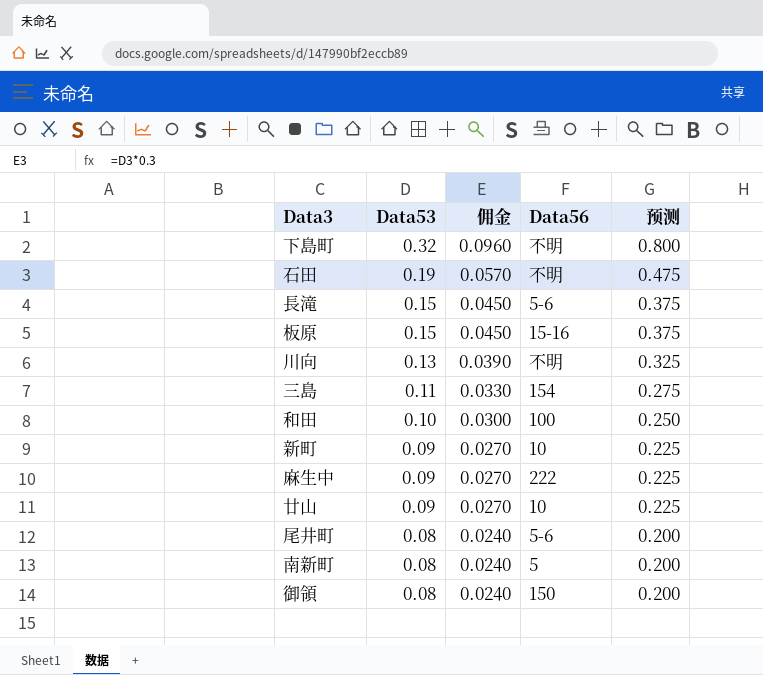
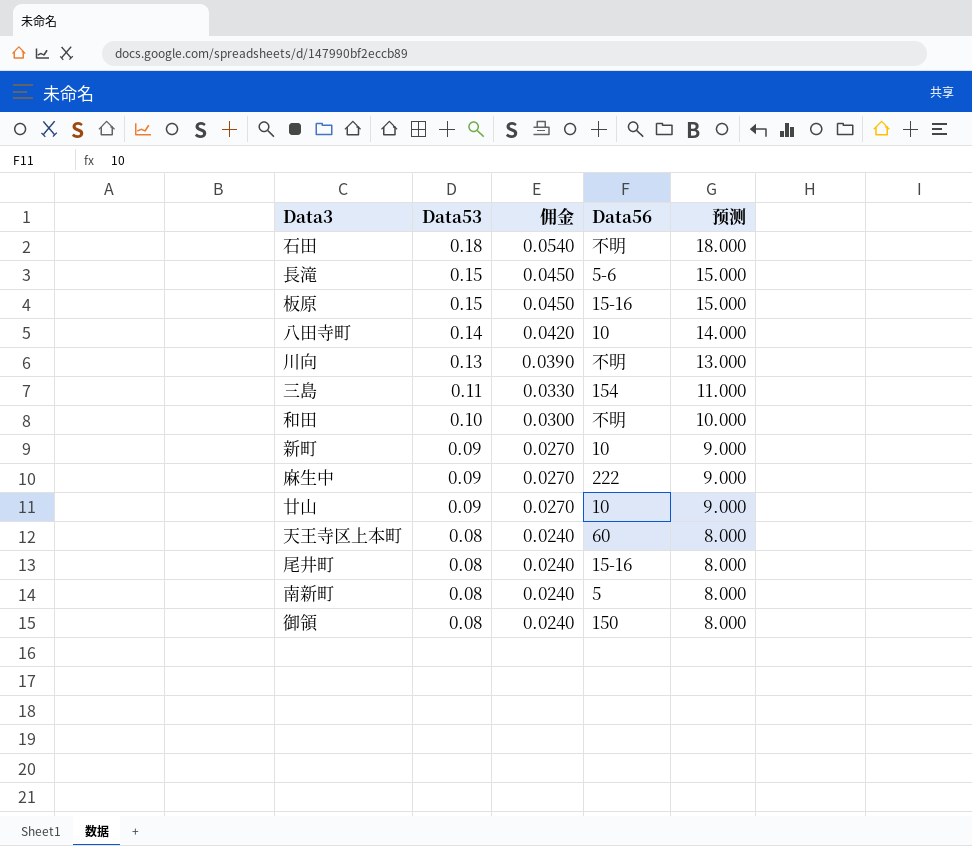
column 预测 | formula: [Data53] * 2.5 -> [Data53] * 100
row 下島町: 0.32 | 0.0960 | 不明 | 0.800 -> none
石田 | Data53: 0.19 -> 0.18
石田 | 佣金: 0.0570 -> 0.0540
row 八田寺町: none -> 0.14 | 0.0420 | 10 | 14.000
和田 | Data56: 100 -> 不明
row 天王寺区上本町: none -> 0.08 | 0.0240 | 60 | 8.000
尾井町 | Data56: 5-6 -> 15-16

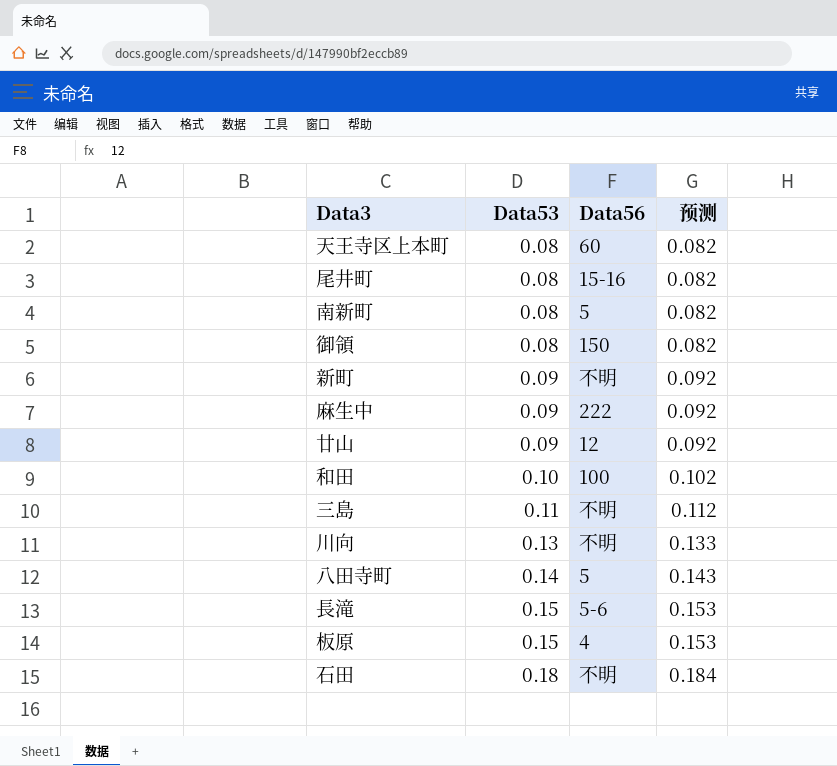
row order: Data53 descending -> Data53 ascending
column 佣金 | formula: [Data53] * 0.3 -> none
column 预测 | formula: [Data53] * 100 -> [Data53] * 1.02
新町 | Data56: 10 -> 不明
廿山 | Data56: 10 -> 12
和田 | Data56: 不明 -> 100
三島 | Data56: 154 -> 不明
八田寺町 | Data56: 10 -> 5
板原 | Data56: 15-16 -> 4

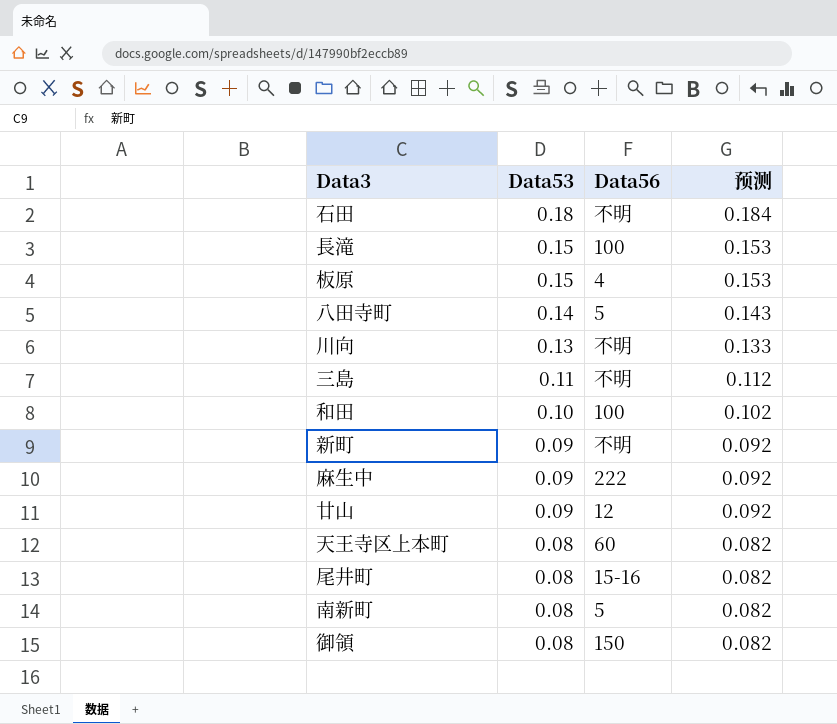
row order: Data53 ascending -> Data53 descending
長滝 | Data56: 5-6 -> 100

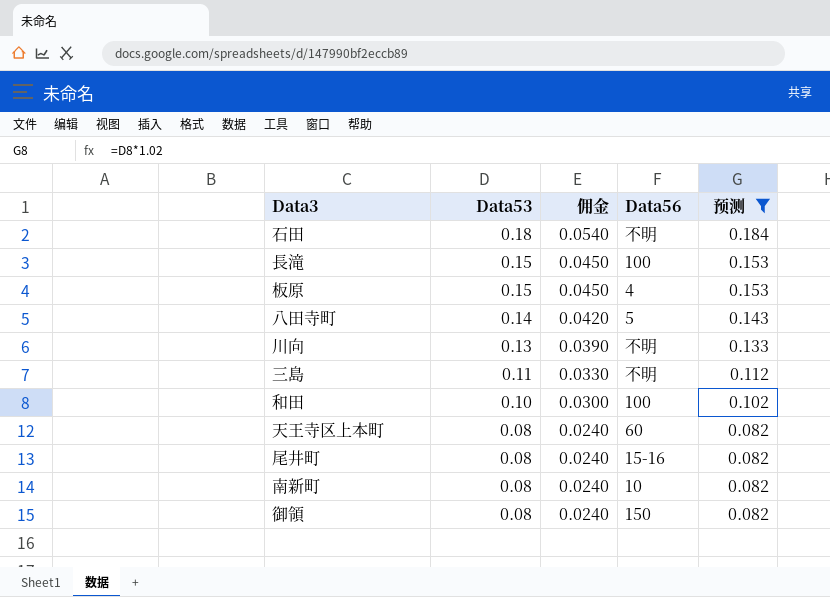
filter: none -> 预测 != 0.092
column 佣金 | formula: none -> [Data53] * 0.3
南新町 | Data56: 5 -> 10

